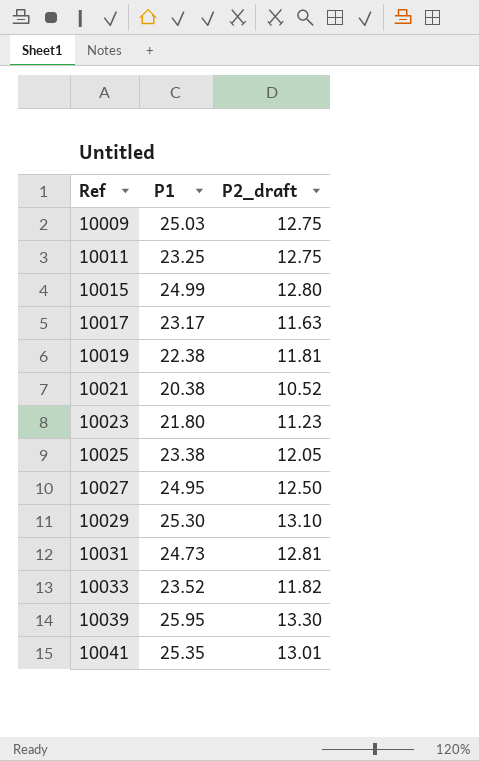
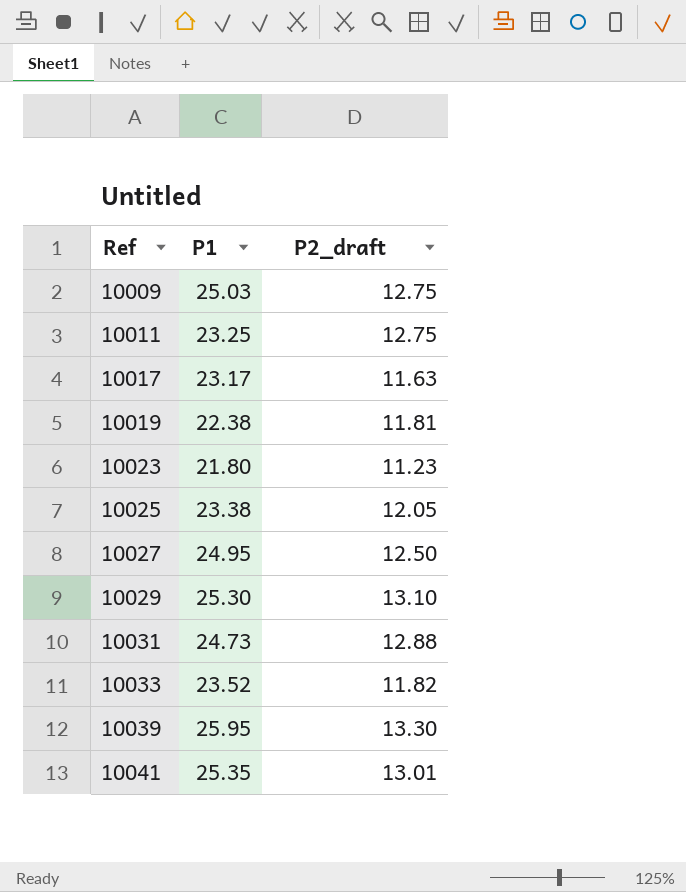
row 10015: 24.99 | 12.80 -> none
row 10021: 20.38 | 10.52 -> none
10031 | P2_draft: 12.81 -> 12.88

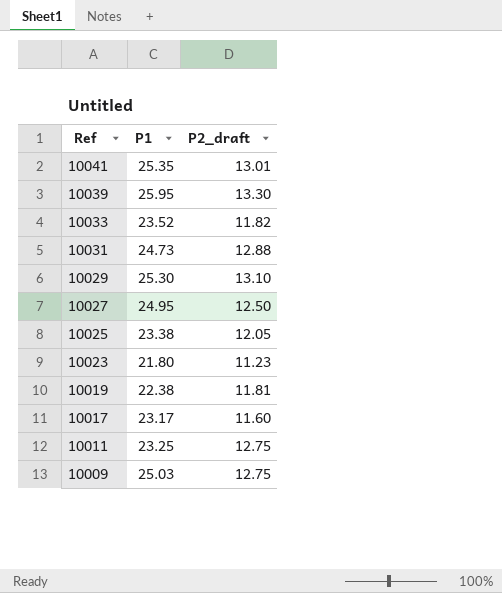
row order: Ref ascending -> Ref descending
10017 | P2_draft: 11.63 -> 11.60

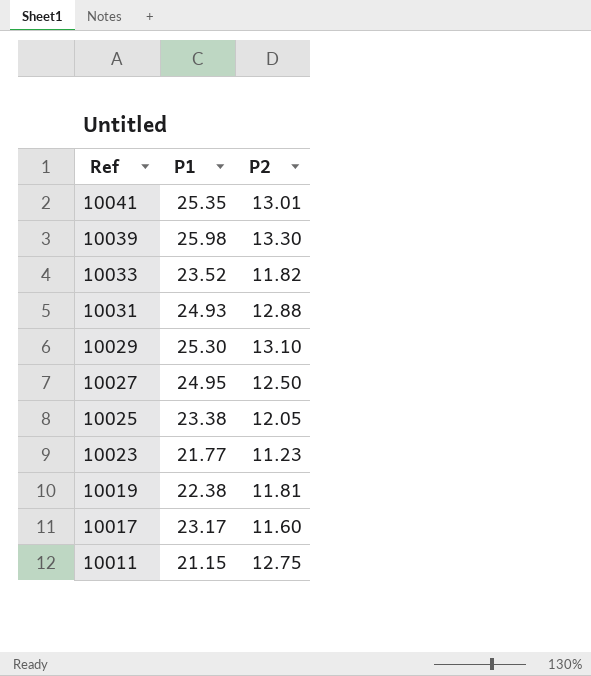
column name: P2_draft -> P2
row 10009: 25.03 | 12.75 -> none
10039 | P1: 25.95 -> 25.98
10031 | P1: 24.73 -> 24.93
10023 | P1: 21.80 -> 21.77
10011 | P1: 23.25 -> 21.15

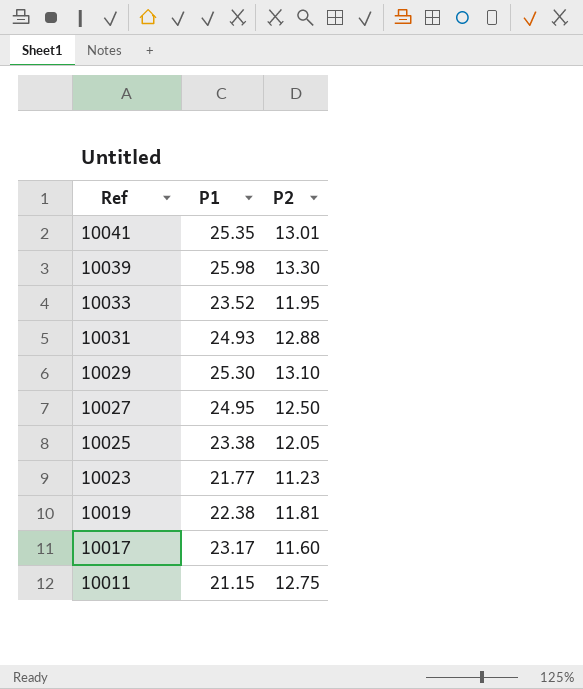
10033 | P2: 11.82 -> 11.95

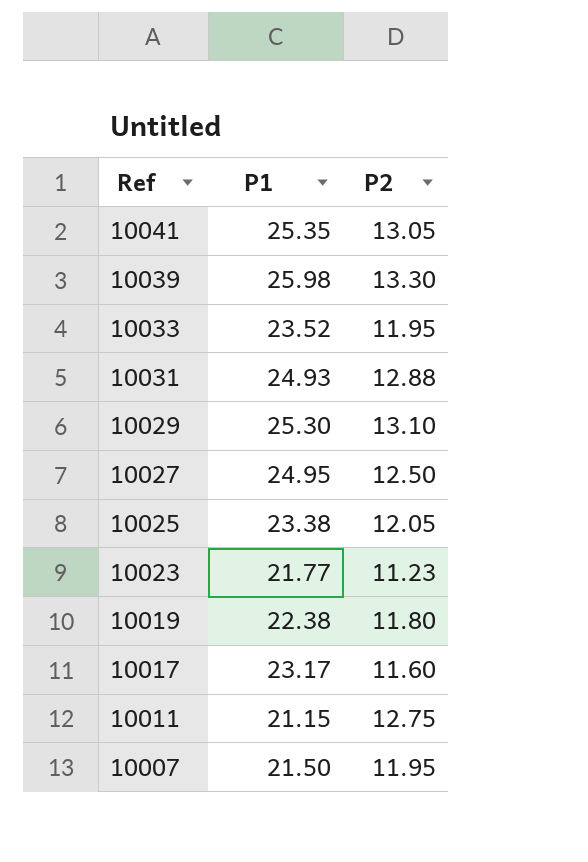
10041 | P2: 13.01 -> 13.05
10019 | P2: 11.81 -> 11.80
row 10007: none -> 21.50 | 11.95

